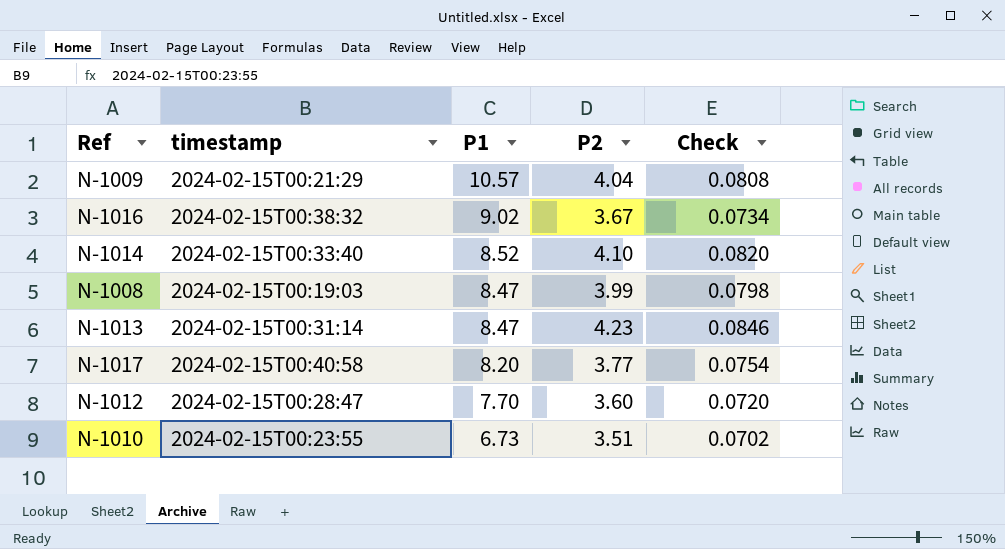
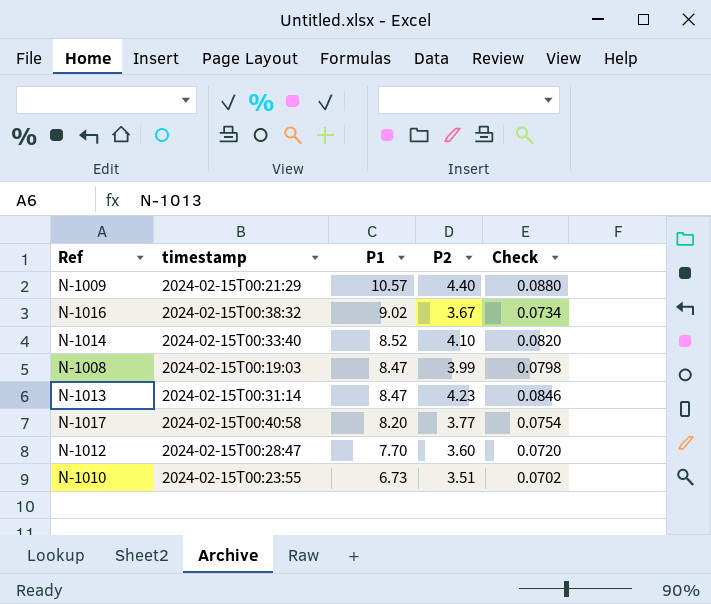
N-1009 | P2: 4.04 -> 4.40
N-1009 | Check: 0.0808 -> 0.0880

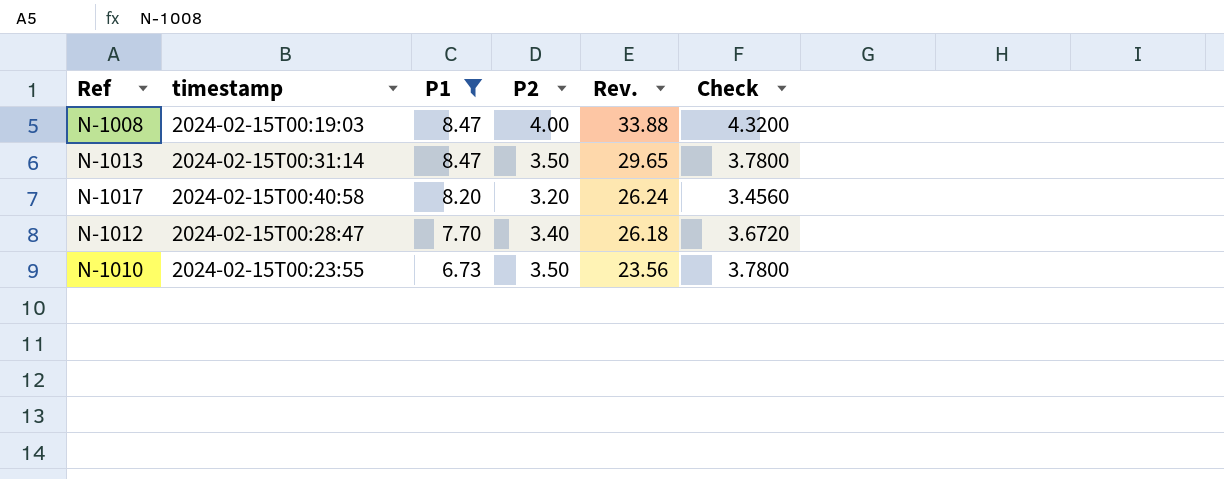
filter: none -> P1 <= 8.47
column Rev. | formula: none -> [P1] * [P2]
column Check | formula: [P2] * 0.02 -> [P2] * 1.08
N-1008 | P2: 3.99 -> 4.00
N-1013 | P2: 4.23 -> 3.50
N-1017 | P2: 3.77 -> 3.20
N-1012 | P2: 3.60 -> 3.40
N-1010 | P2: 3.51 -> 3.50

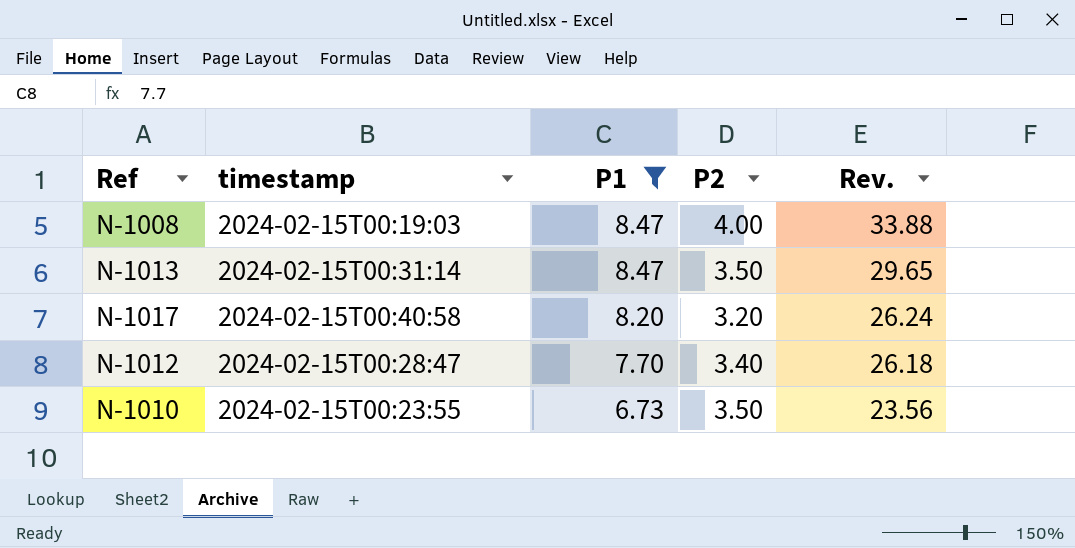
column Check | formula: [P2] * 1.08 -> none

